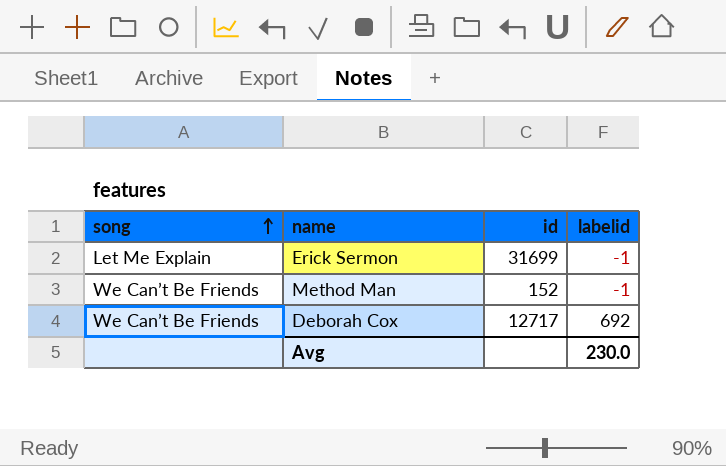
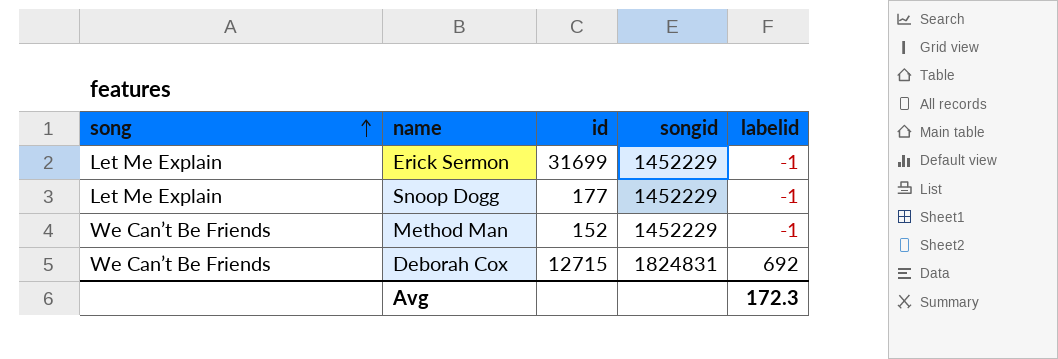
column songid | position: none -> 4
row Snoop Dogg: none -> Let Me Explain | 177 | 1452229 | -1
Deborah Cox | id: 12717 -> 12715
Avg | labelid: 230.0 -> 172.3

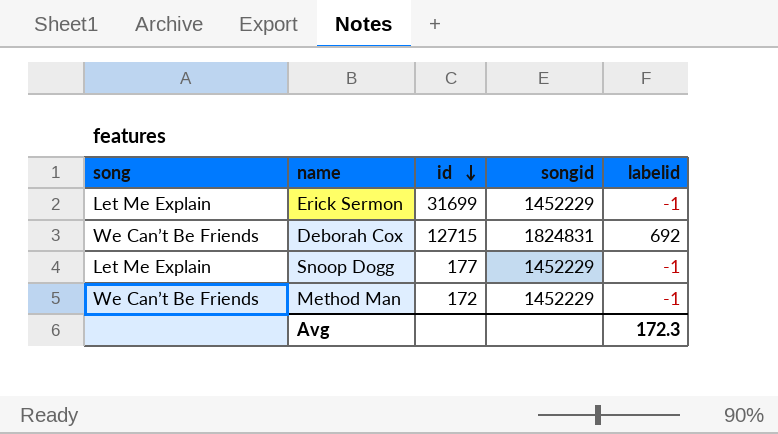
row order: song ascending -> id descending
Method Man | id: 152 -> 172

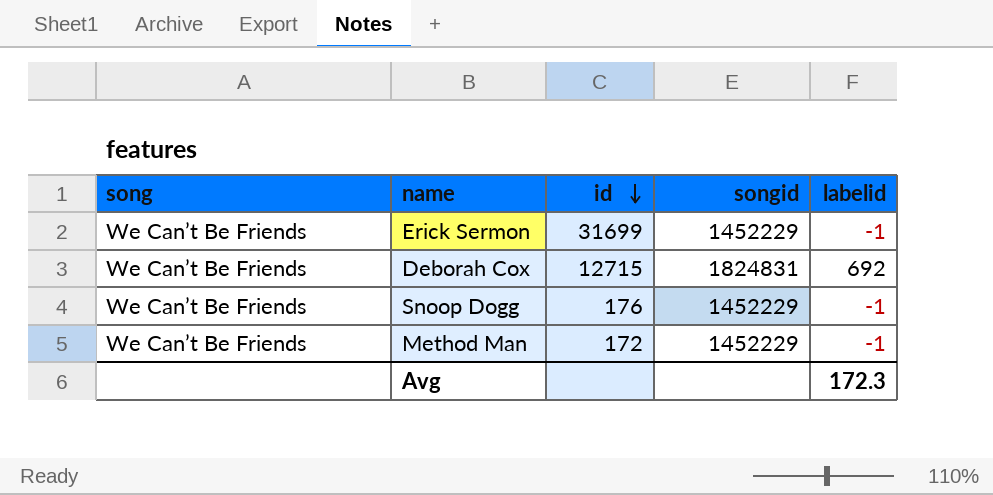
Erick Sermon | song: Let Me Explain -> We Can’t Be Friends
Snoop Dogg | song: Let Me Explain -> We Can’t Be Friends
Snoop Dogg | id: 177 -> 176

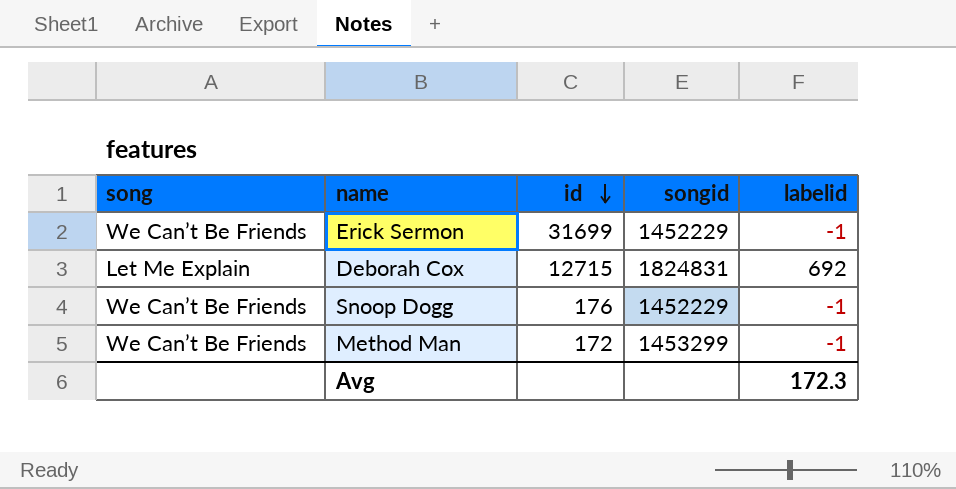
Deborah Cox | song: We Can’t Be Friends -> Let Me Explain
Method Man | songid: 1452229 -> 1453299

